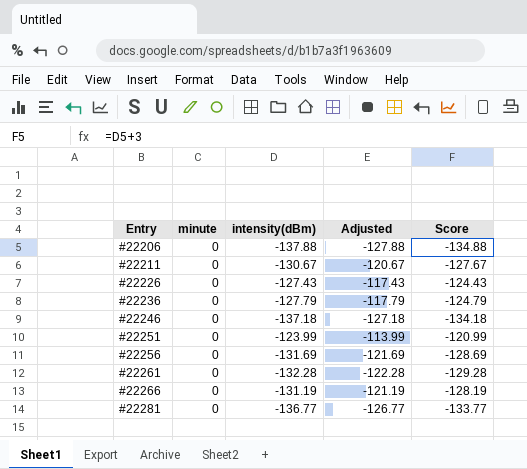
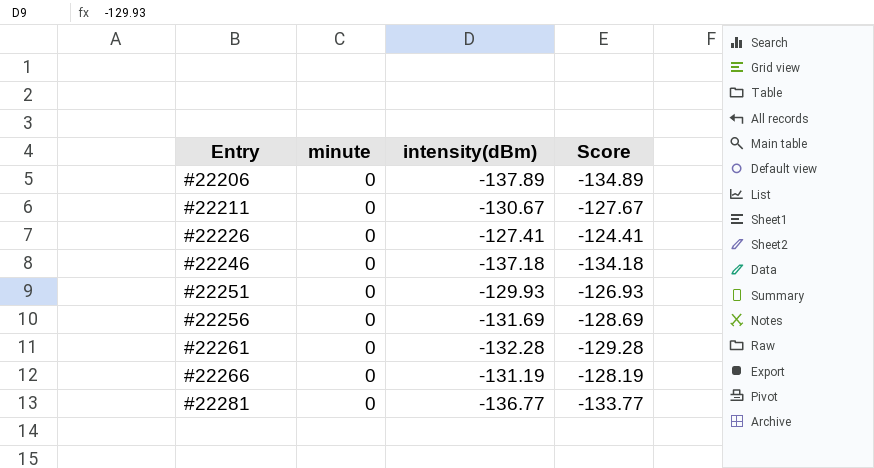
column Adjusted | formula: [intensity(dBm)] + 10 -> none
row #22236: 0 | -127.79 | -117.79 | -124.79 -> none
#22206 | intensity(dBm): -137.88 -> -137.89
#22206 | Score: -134.88 -> -134.89
#22226 | intensity(dBm): -127.43 -> -127.41
#22226 | Score: -124.43 -> -124.41
#22251 | intensity(dBm): -123.99 -> -129.93
#22251 | Score: -120.99 -> -126.93

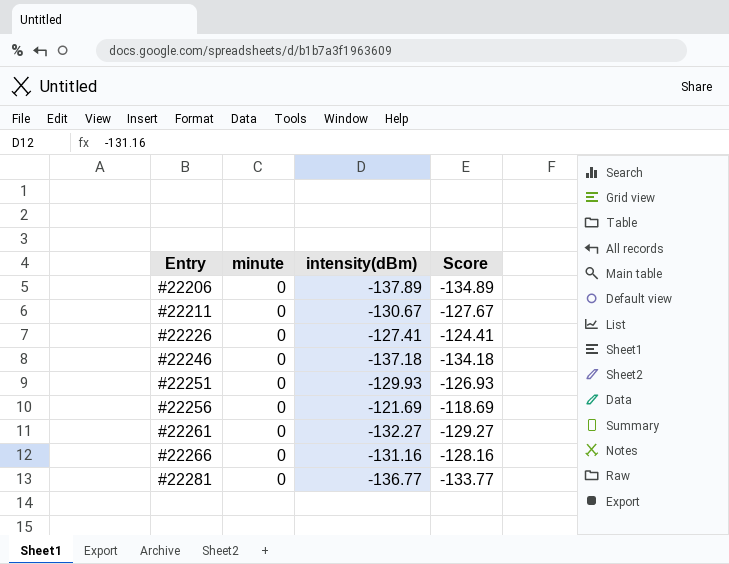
#22256 | intensity(dBm): -131.69 -> -121.69
#22256 | Score: -128.69 -> -118.69
#22261 | intensity(dBm): -132.28 -> -132.27
#22261 | Score: -129.28 -> -129.27
#22266 | intensity(dBm): -131.19 -> -131.16
#22266 | Score: -128.19 -> -128.16

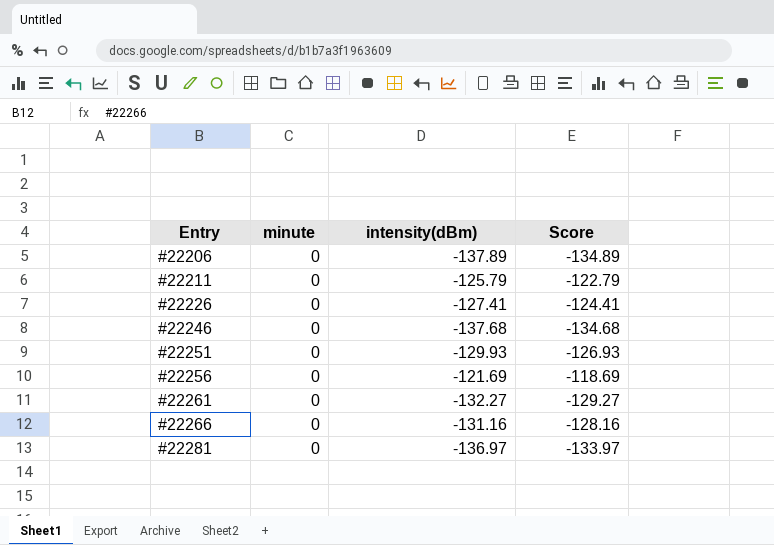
#22211 | intensity(dBm): -130.67 -> -125.79
#22211 | Score: -127.67 -> -122.79
#22246 | intensity(dBm): -137.18 -> -137.68
#22246 | Score: -134.18 -> -134.68
#22281 | intensity(dBm): -136.77 -> -136.97
#22281 | Score: -133.77 -> -133.97

